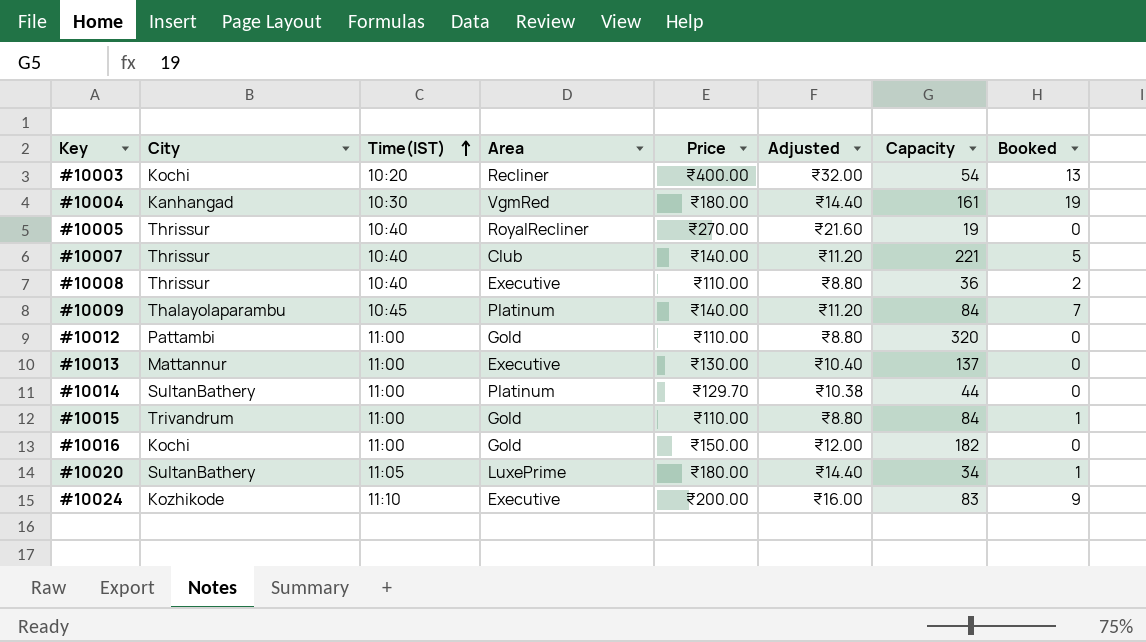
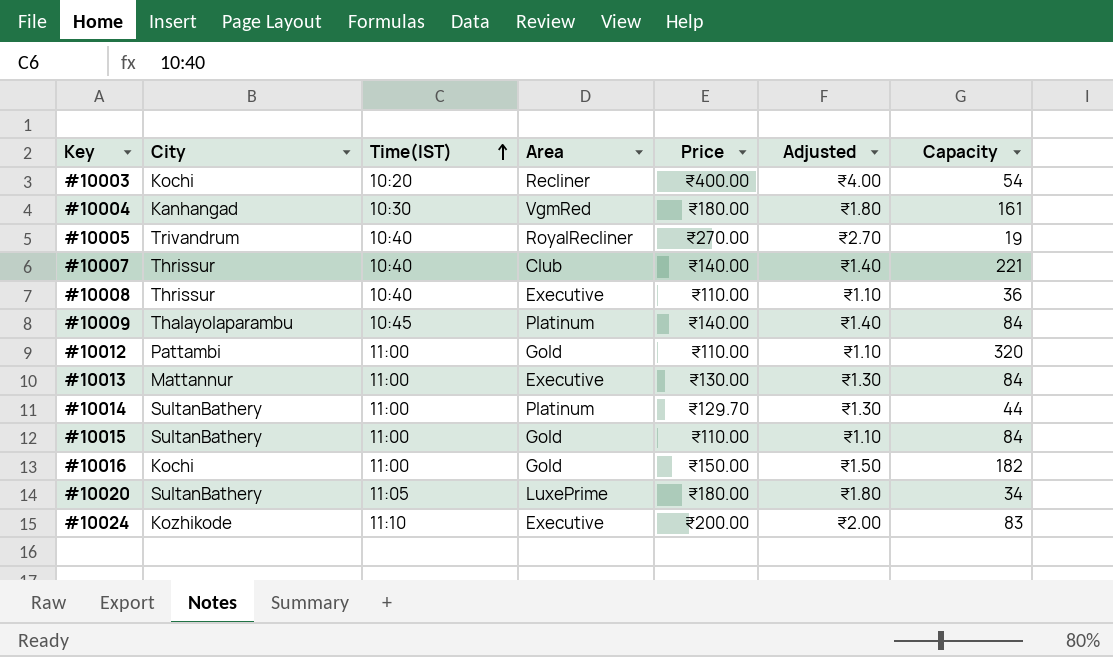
column Booked | position: 8 -> none
column Adjusted | formula: [Price] * 0.08 -> [Price] * 0.01
#10005 | City: Thrissur -> Trivandrum
#10013 | Capacity: 137 -> 84
#10015 | City: Trivandrum -> SultanBathery

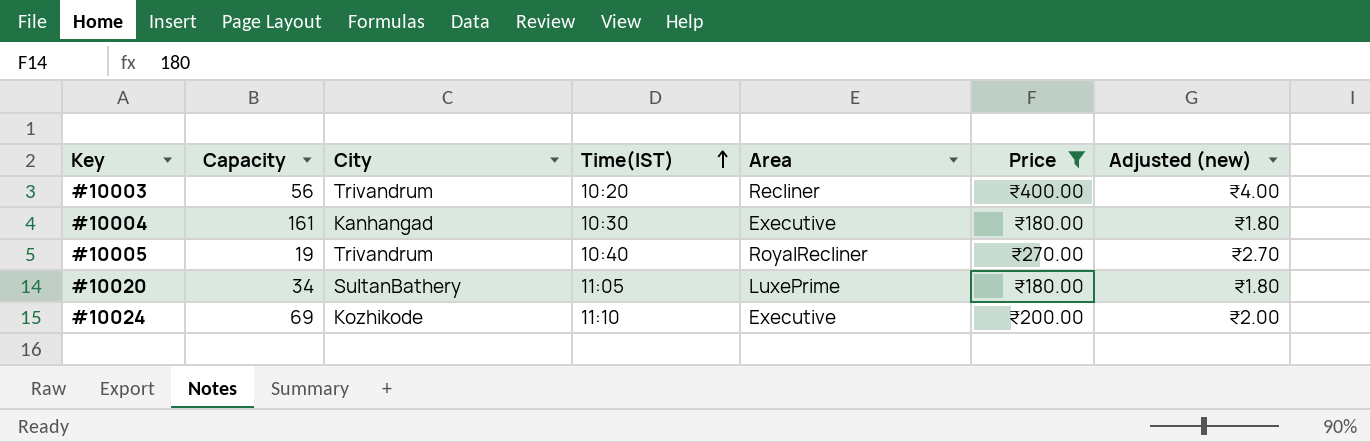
filter: none -> Price >= ₹180.00
column Capacity | position: 7 -> 2
column name: Adjusted -> Adjusted (new)
#10003 | Capacity: 54 -> 56
#10003 | City: Kochi -> Trivandrum
#10004 | Area: VgmRed -> Executive
#10024 | Capacity: 83 -> 69

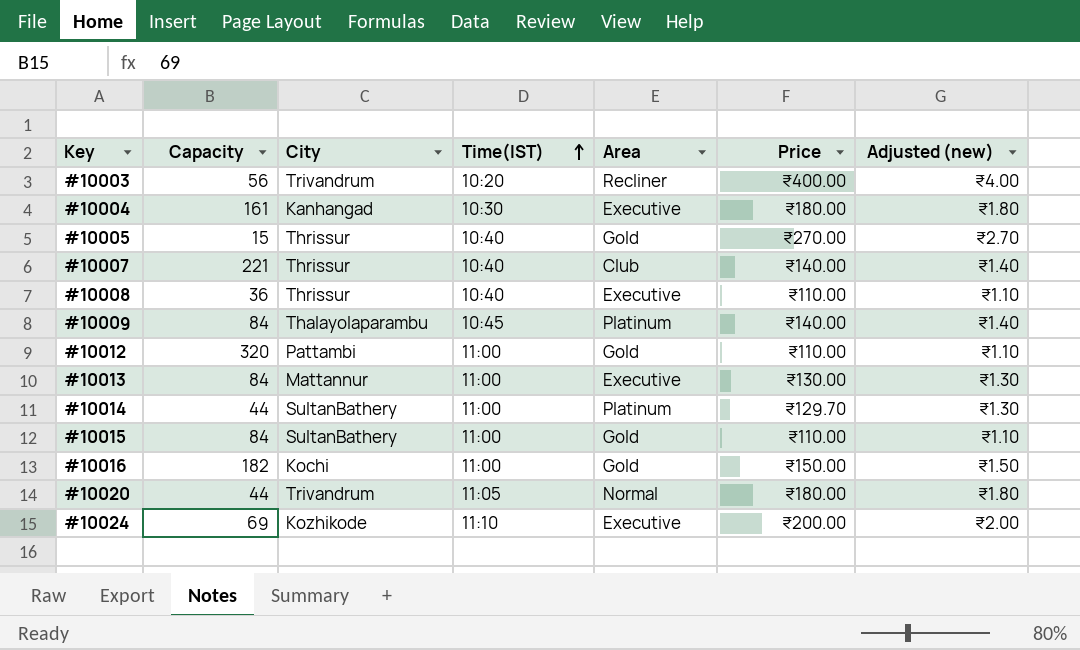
filter: Price >= ₹180.00 -> none
#10005 | Capacity: 19 -> 15
#10005 | City: Trivandrum -> Thrissur
#10005 | Area: RoyalRecliner -> Gold
#10020 | Capacity: 34 -> 44
#10020 | City: SultanBathery -> Trivandrum
#10020 | Area: LuxePrime -> Normal

